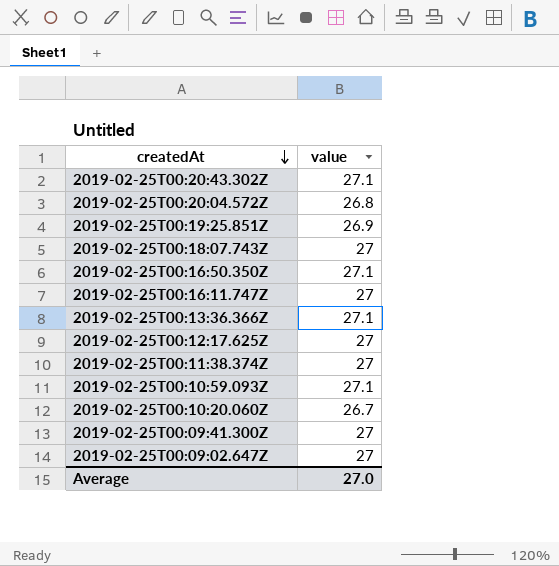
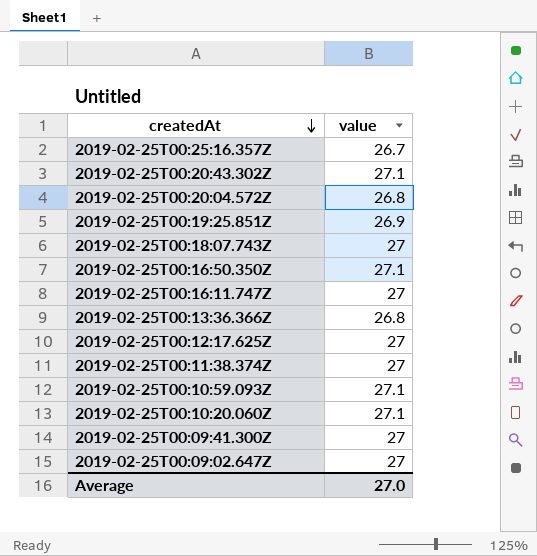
row 2019-02-25T00:25:16.357Z: none -> 26.7
2019-02-25T00:13:36.366Z | value: 27.1 -> 26.8
2019-02-25T00:10:20.060Z | value: 26.7 -> 27.1

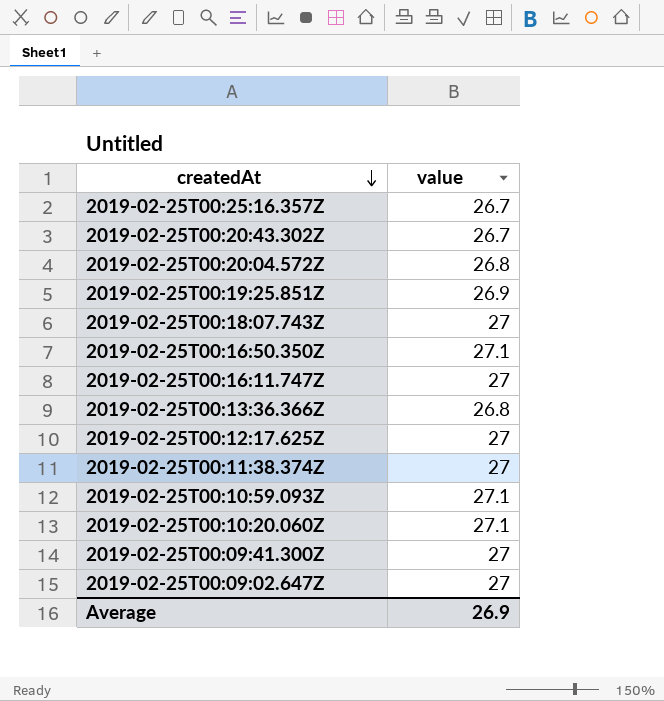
2019-02-25T00:20:43.302Z | value: 27.1 -> 26.7
Average | value: 27.0 -> 26.9

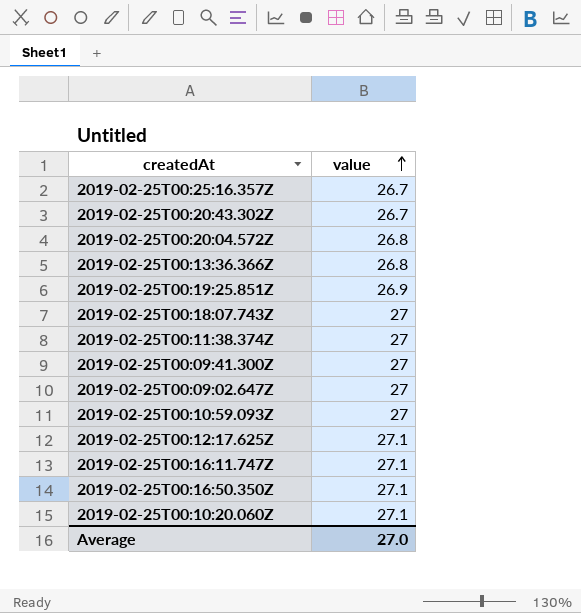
row order: createdAt descending -> value ascending
2019-02-25T00:10:59.093Z | value: 27.1 -> 27
2019-02-25T00:12:17.625Z | value: 27 -> 27.1
2019-02-25T00:16:11.747Z | value: 27 -> 27.1
Average | value: 26.9 -> 27.0

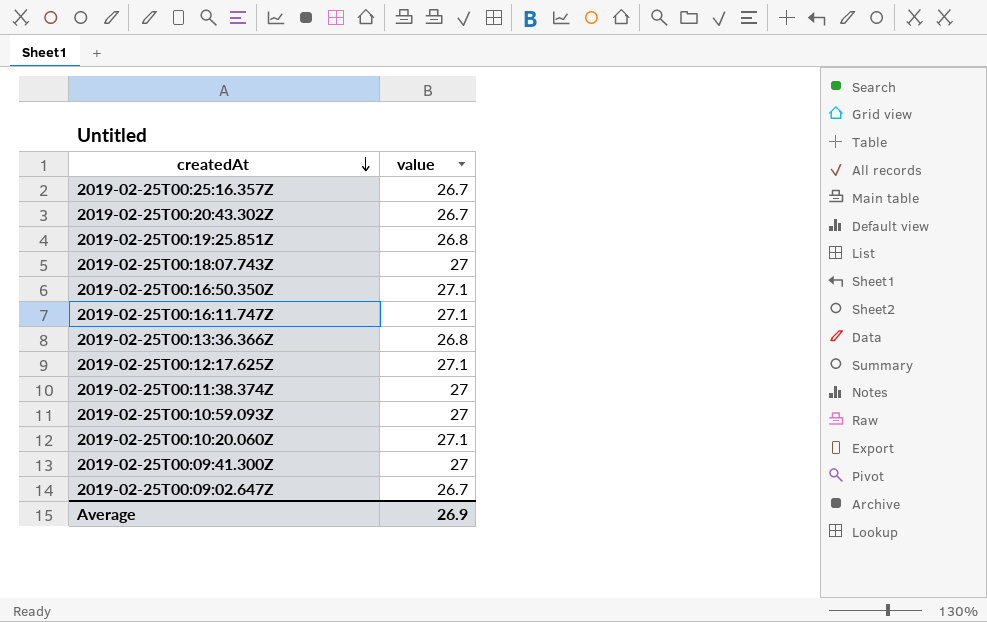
row order: value ascending -> createdAt descending
row 2019-02-25T00:20:04.572Z: 26.8 -> none
2019-02-25T00:19:25.851Z | value: 26.9 -> 26.8
2019-02-25T00:09:02.647Z | value: 27 -> 26.7
Average | value: 27.0 -> 26.9

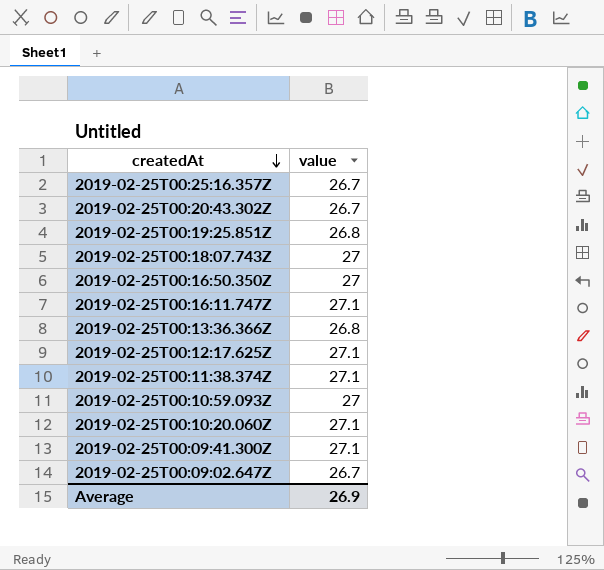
2019-02-25T00:16:50.350Z | value: 27.1 -> 27
2019-02-25T00:11:38.374Z | value: 27 -> 27.1
2019-02-25T00:09:41.300Z | value: 27 -> 27.1

